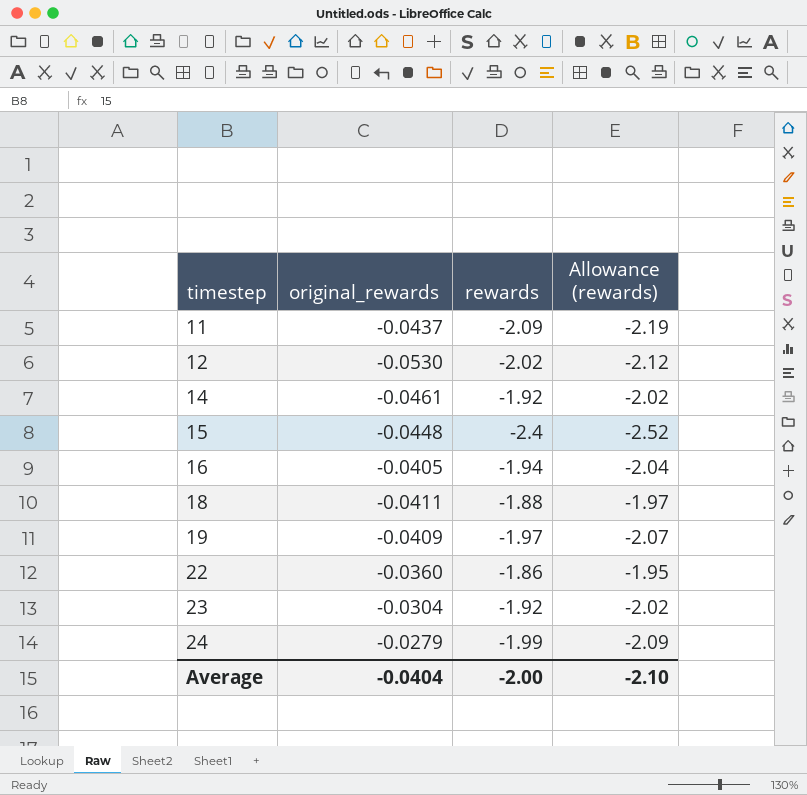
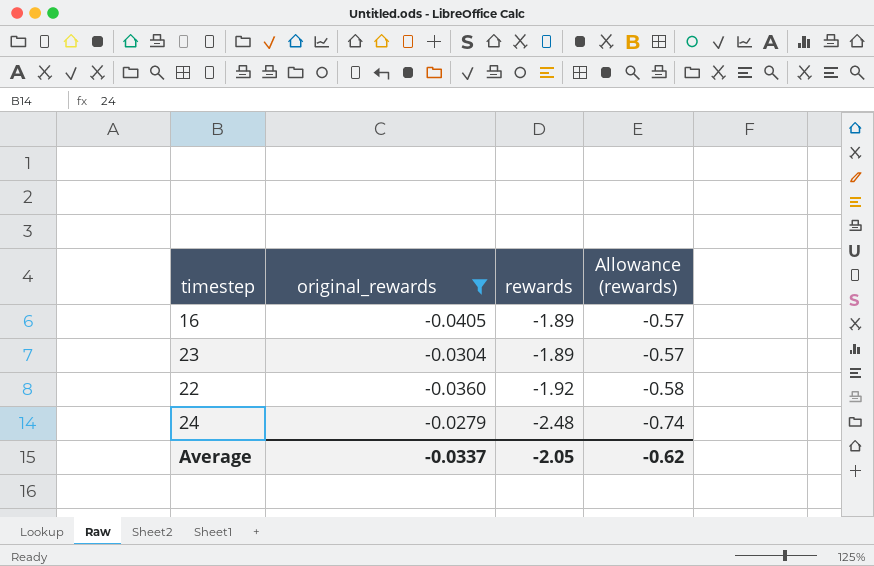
filter: none -> original_rewards >= -0.0405
row order: timestep ascending -> rewards descending
column Allowance (rewards) | formula: [rewards] * 1.05 -> [rewards] * 0.3
16 | rewards: -1.94 -> -1.89
23 | rewards: -1.92 -> -1.89
22 | rewards: -1.86 -> -1.92
24 | rewards: -1.99 -> -2.48
Average | original_rewards: -0.0404 -> -0.0337
Average | rewards: -2.00 -> -2.05
Average | Allowance (rewards): -2.10 -> -0.62

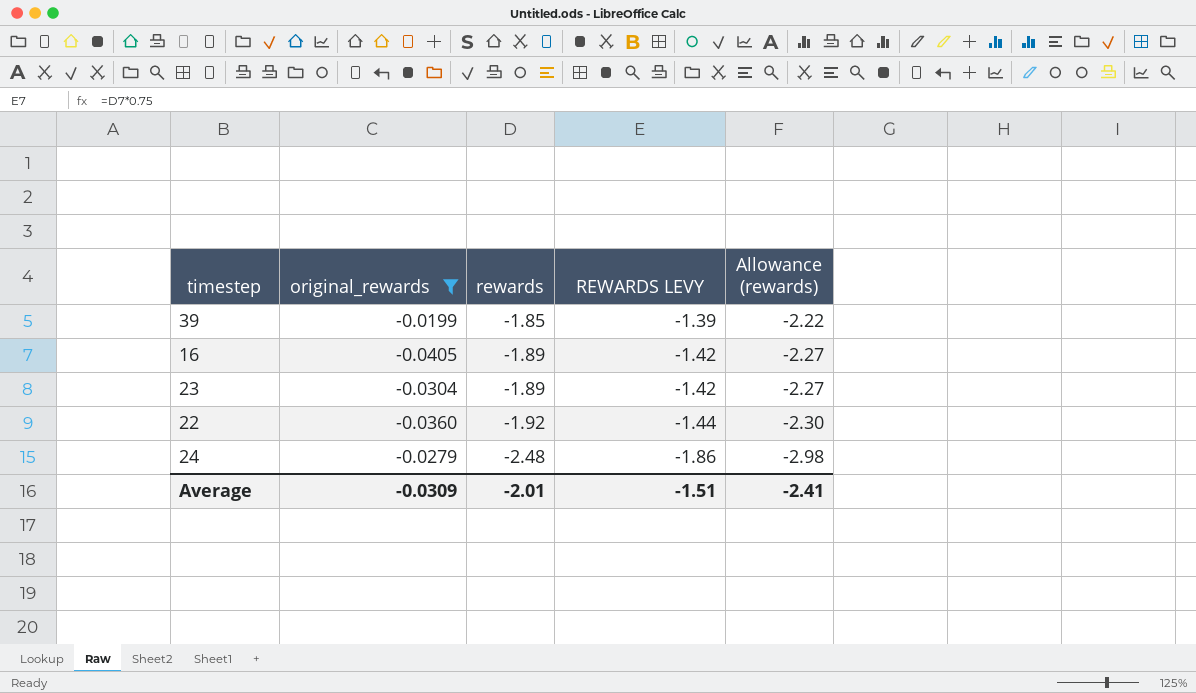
column REWARDS LEVY | formula: none -> [rewards] * 0.75
column Allowance (rewards) | formula: [rewards] * 0.3 -> [rewards] * 1.2
row 39: none -> -0.0199 | -1.85 | -1.39 | -2.22
Average | original_rewards: -0.0337 -> -0.0309
Average | rewards: -2.05 -> -2.01
Average | Allowance (rewards): -0.62 -> -2.41

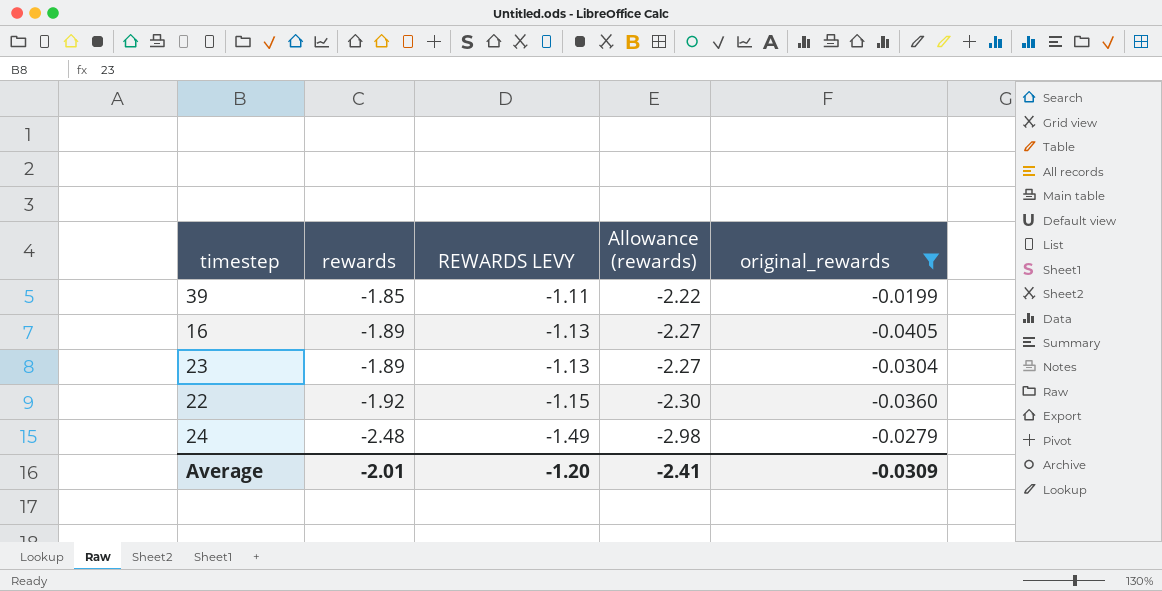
column REWARDS LEVY | formula: [rewards] * 0.75 -> [rewards] * 0.6
column original_rewards | position: 2 -> 5
Average | REWARDS LEVY: -1.51 -> -1.20

